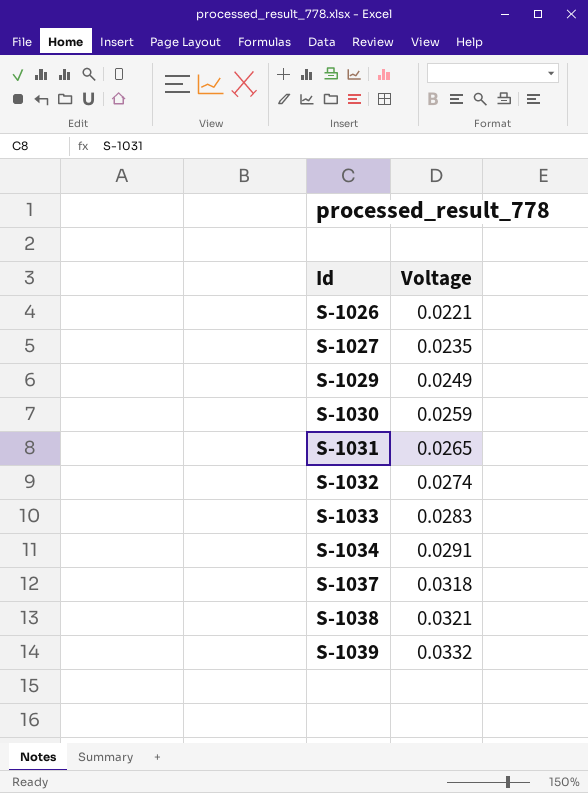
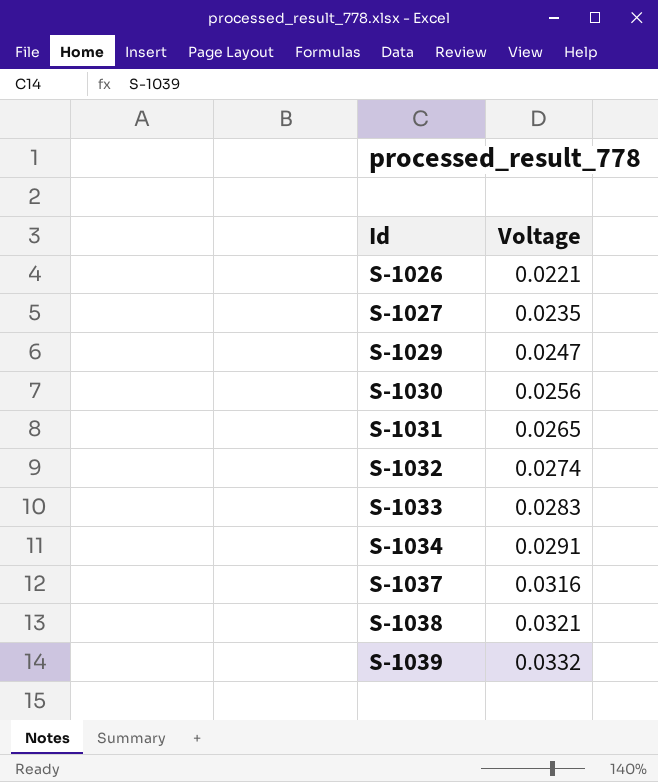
S-1029 | Voltage: 0.0249 -> 0.0247
S-1030 | Voltage: 0.0259 -> 0.0256
S-1037 | Voltage: 0.0318 -> 0.0316

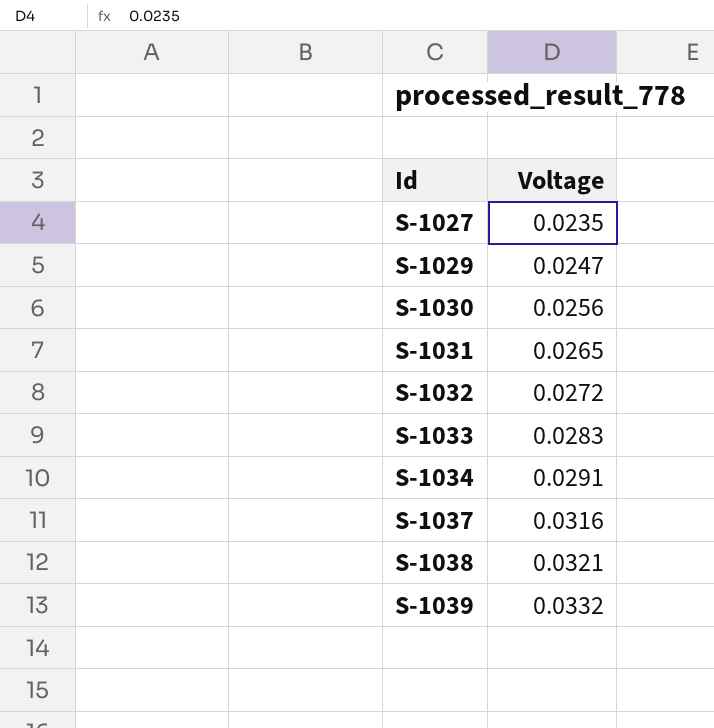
row S-1026: 0.0221 -> none
S-1032 | Voltage: 0.0274 -> 0.0272

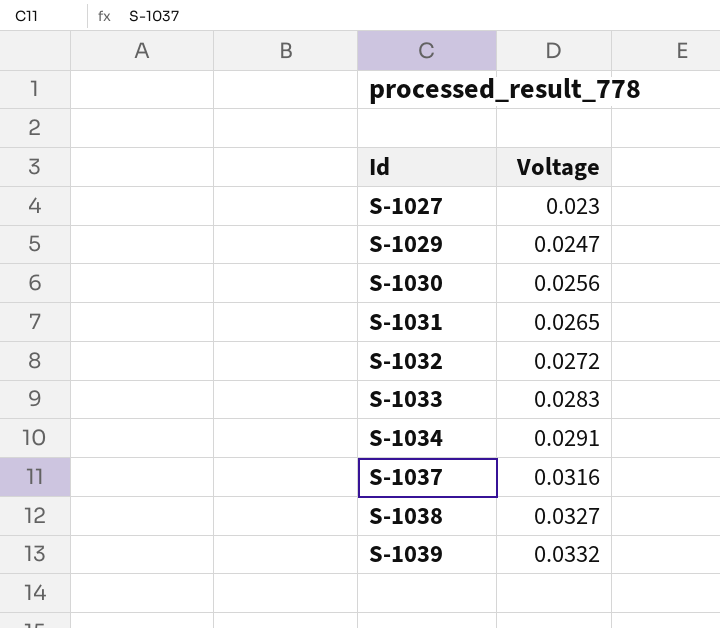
S-1027 | Voltage: 0.0235 -> 0.023
S-1038 | Voltage: 0.0321 -> 0.0327

